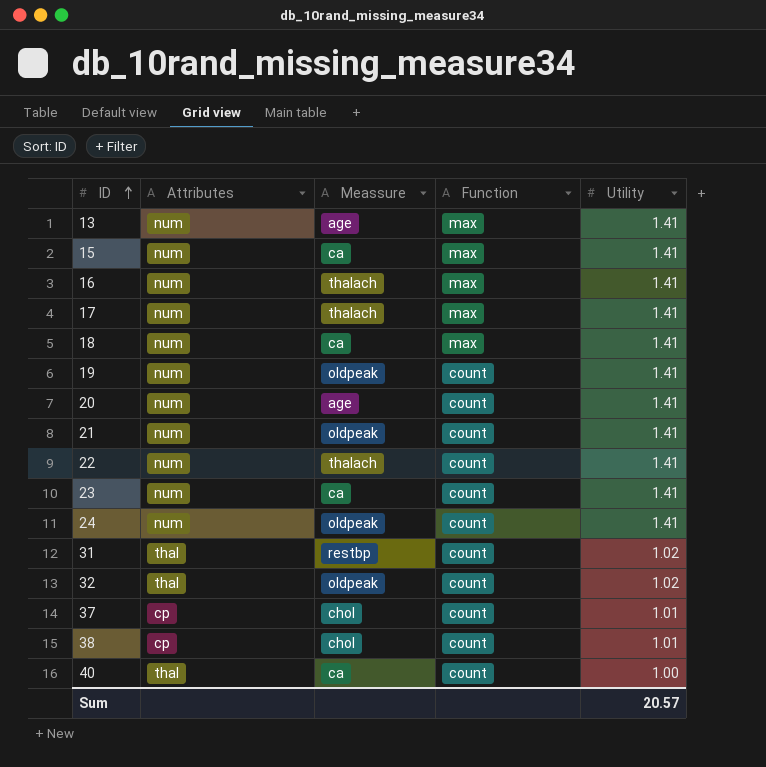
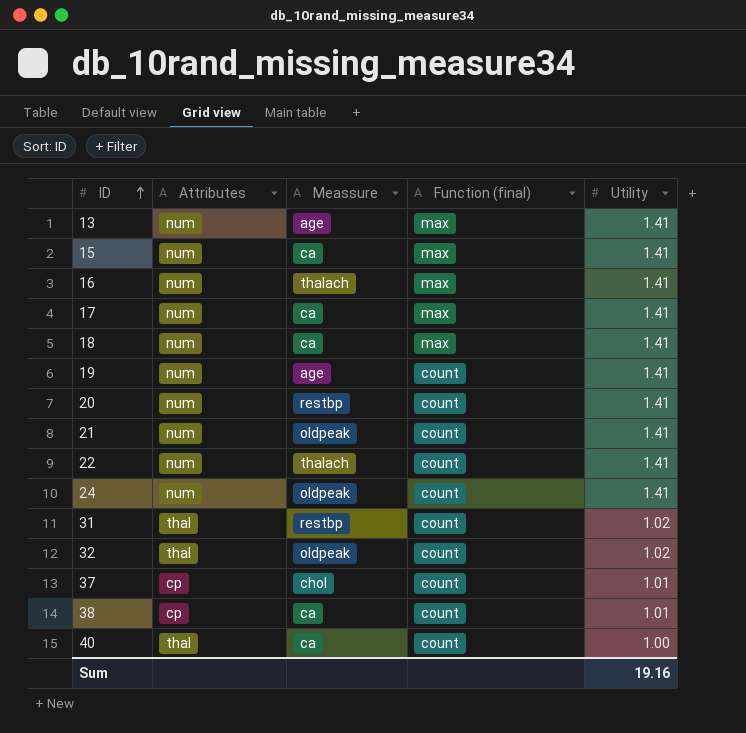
column name: Function -> Function (final)
row 23: num | ca | count | 1.41 -> none
17 | Meassure: thalach -> ca
19 | Meassure: oldpeak -> age
20 | Meassure: age -> restbp
38 | Meassure: chol -> ca
Sum | Utility: 20.57 -> 19.16

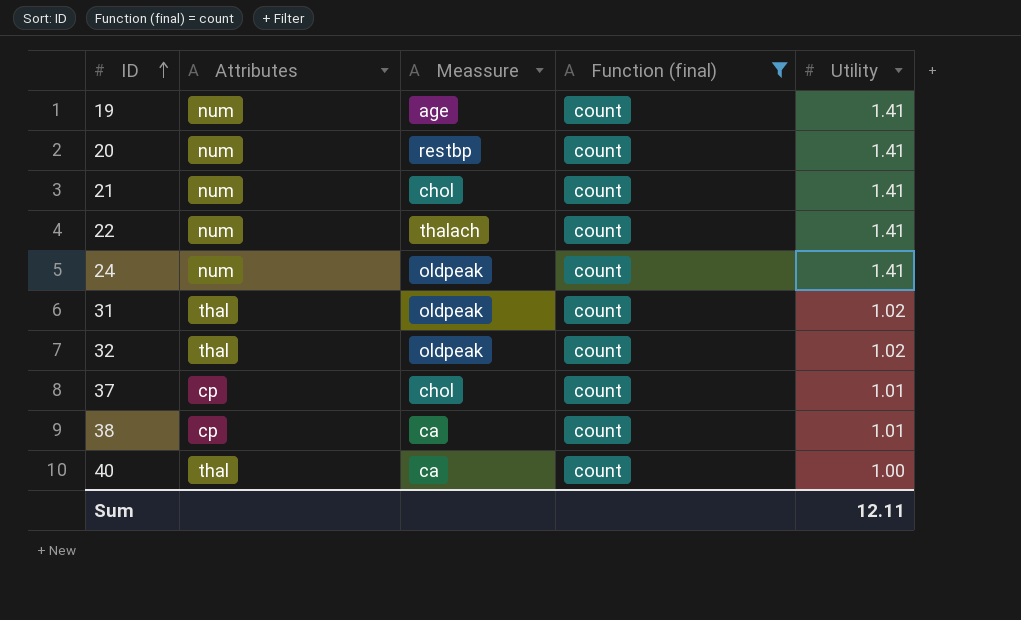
filter: none -> Function (final) = count
21 | Meassure: oldpeak -> chol
31 | Meassure: restbp -> oldpeak
Sum | Utility: 19.16 -> 12.11

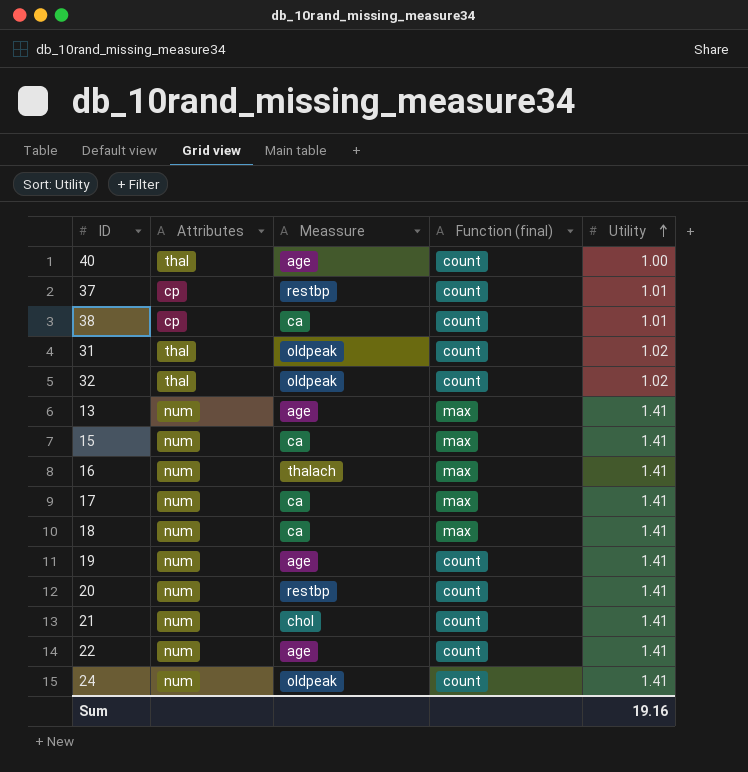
filter: Function (final) = count -> none
row order: ID ascending -> Utility ascending
40 | Meassure: ca -> age
37 | Meassure: chol -> restbp
22 | Meassure: thalach -> age
Sum | Utility: 12.11 -> 19.16

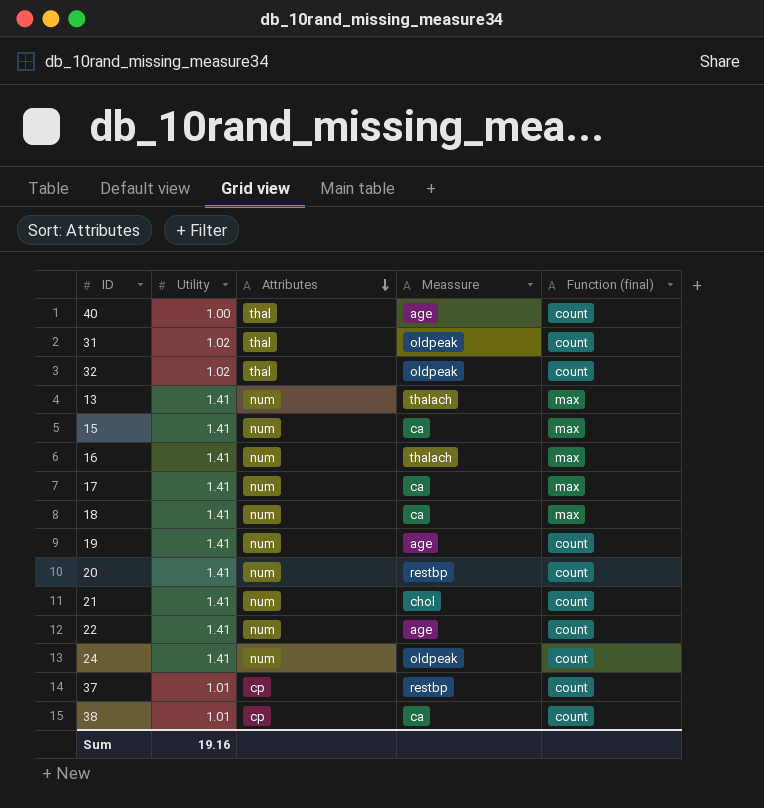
row order: Utility ascending -> Attributes descending
column Utility | position: 5 -> 2
13 | Meassure: age -> thalach

